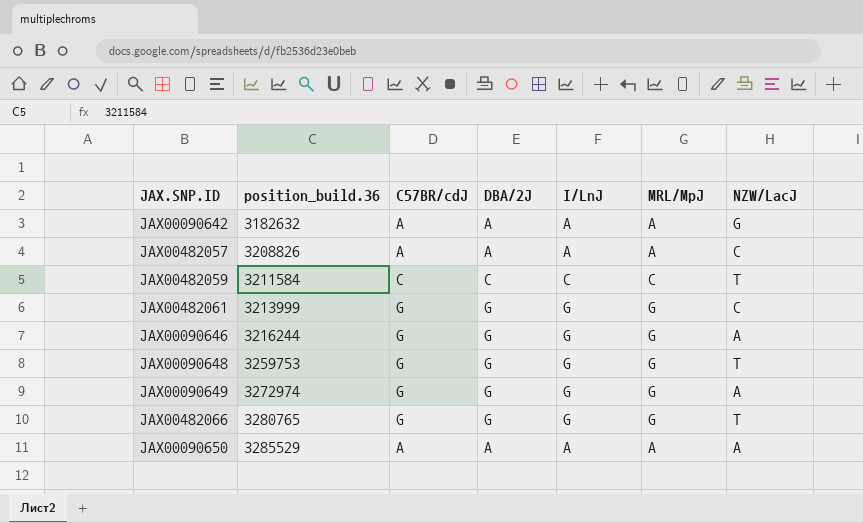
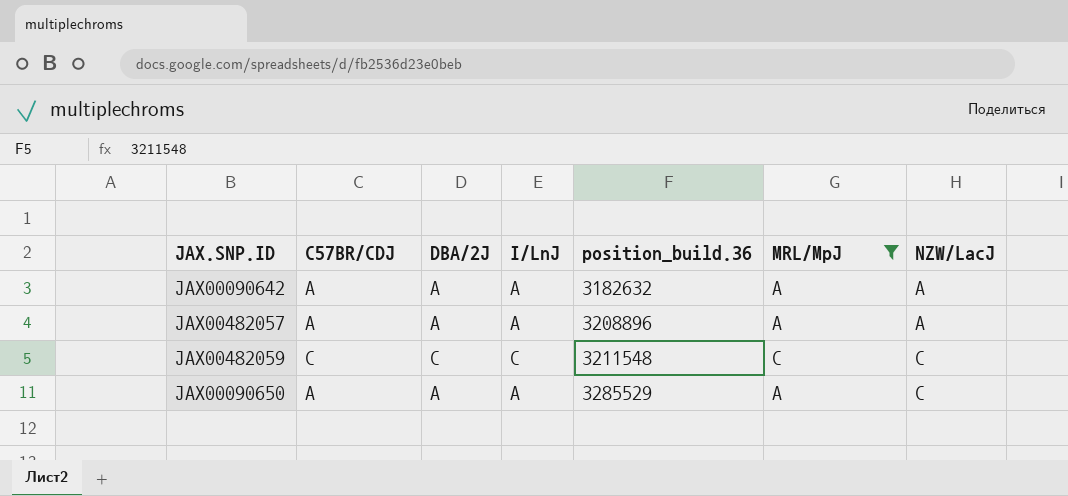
filter: none -> MRL/MpJ != G
column name: C57BR/cdJ -> C57BR/CDJ
column position_build.36 | position: 2 -> 5
JAX00090642 | NZW/LacJ: G -> A
JAX00482057 | position_build.36: 3208826 -> 3208896
JAX00482057 | NZW/LacJ: C -> A
JAX00482059 | position_build.36: 3211584 -> 3211548
JAX00482059 | NZW/LacJ: T -> C
JAX00090650 | NZW/LacJ: A -> C

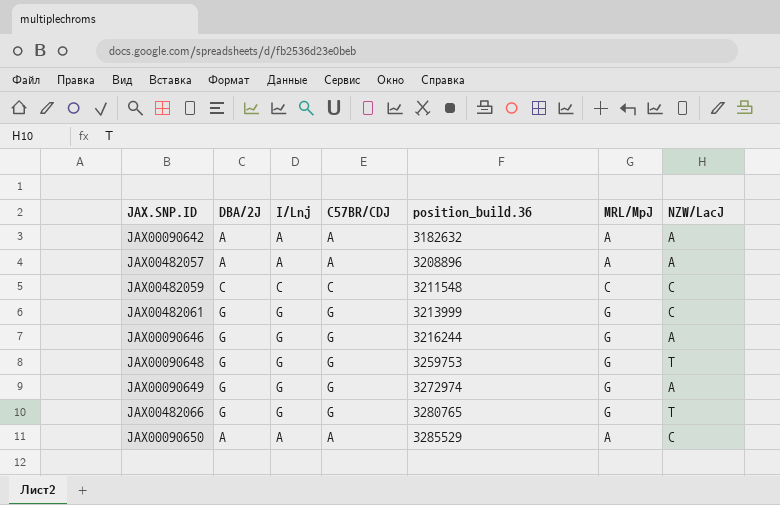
filter: MRL/MpJ != G -> none
column name: I/LnJ -> I/Lnj
column C57BR/CDJ | position: 2 -> 4

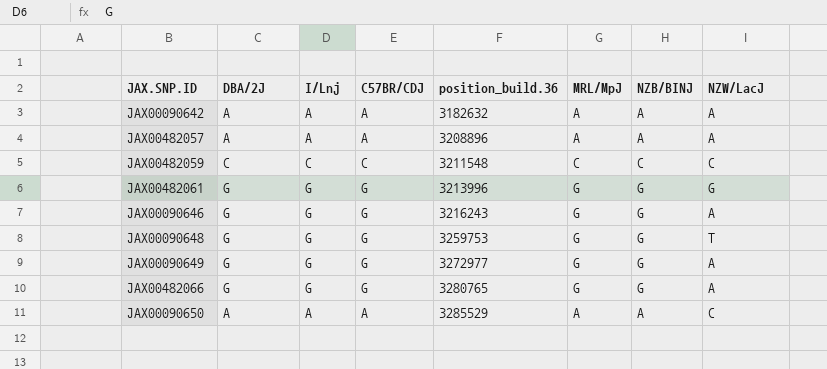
column NZB/BINJ | position: none -> 7
JAX00482061 | position_build.36: 3213999 -> 3213996
JAX00482061 | NZW/LacJ: C -> G
JAX00090646 | position_build.36: 3216244 -> 3216243
JAX00090649 | position_build.36: 3272974 -> 3272977
JAX00482066 | NZW/LacJ: T -> A

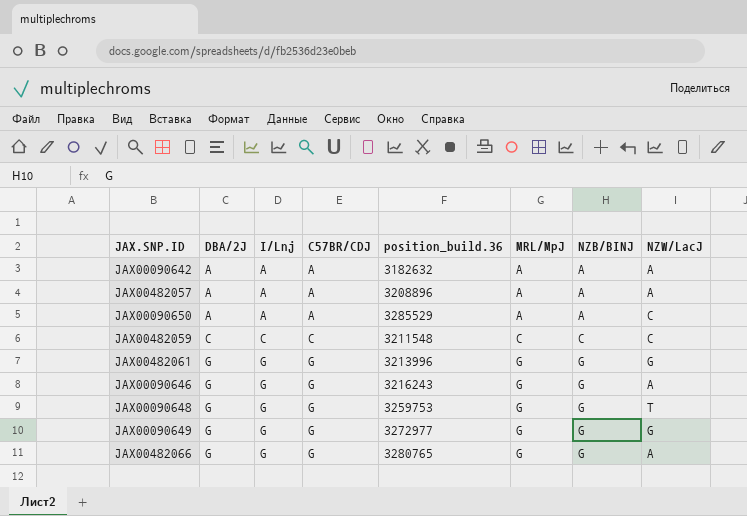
row order: position_build.36 ascending -> DBA/2J ascending
JAX00090649 | NZW/LacJ: A -> G

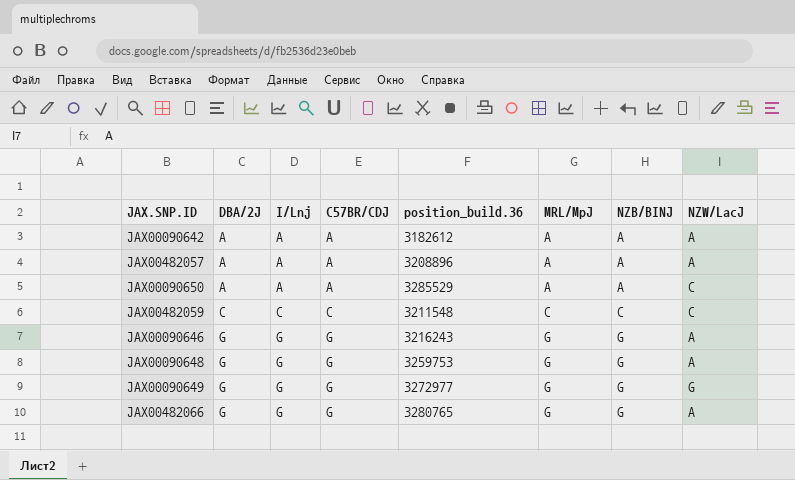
row JAX00482061: G | G | G | 3213996 | G | G | G -> none
JAX00090642 | position_build.36: 3182632 -> 3182612
JAX00090648 | NZW/LacJ: T -> A

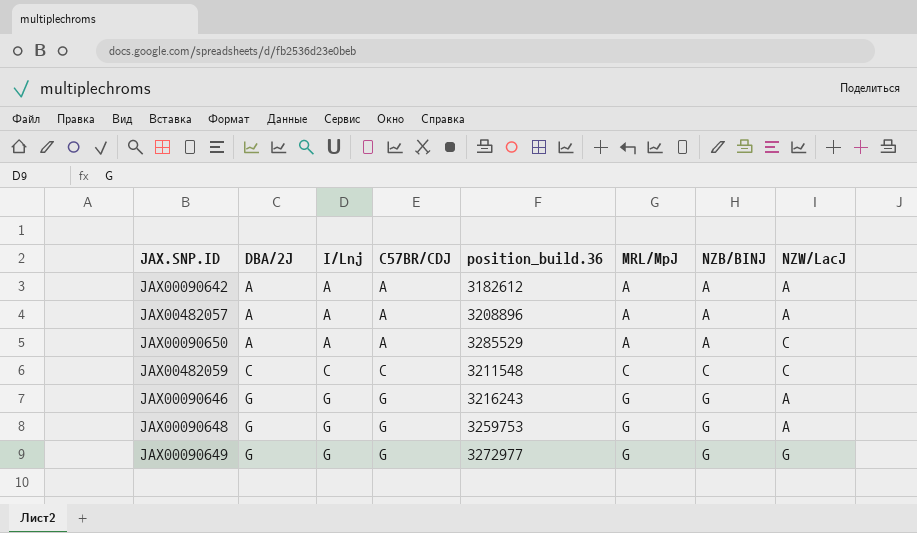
row JAX00482066: G | G | G | 3280765 | G | G | A -> none

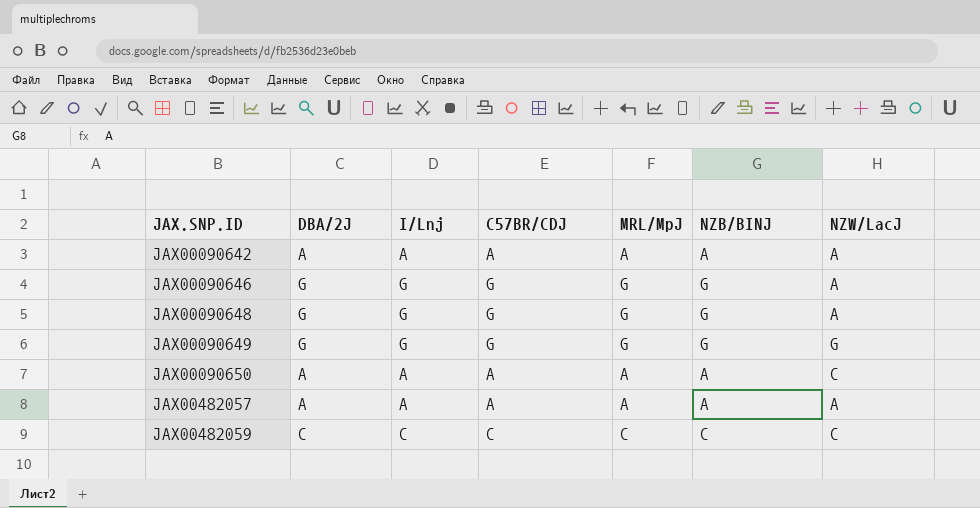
row order: DBA/2J ascending -> JAX.SNP.ID ascending
column position_build.36 | position: 5 -> none

